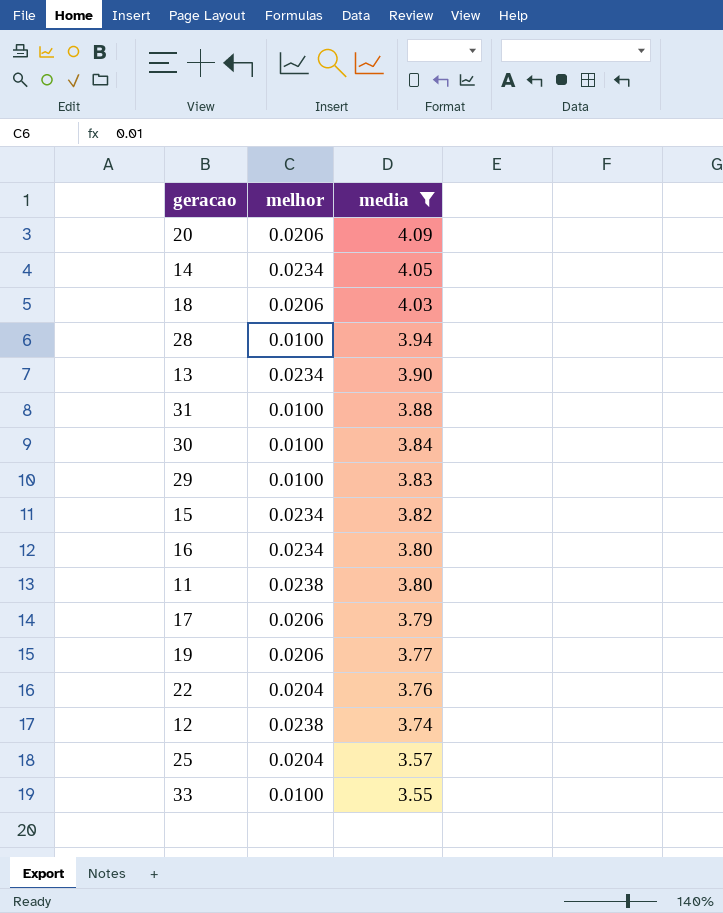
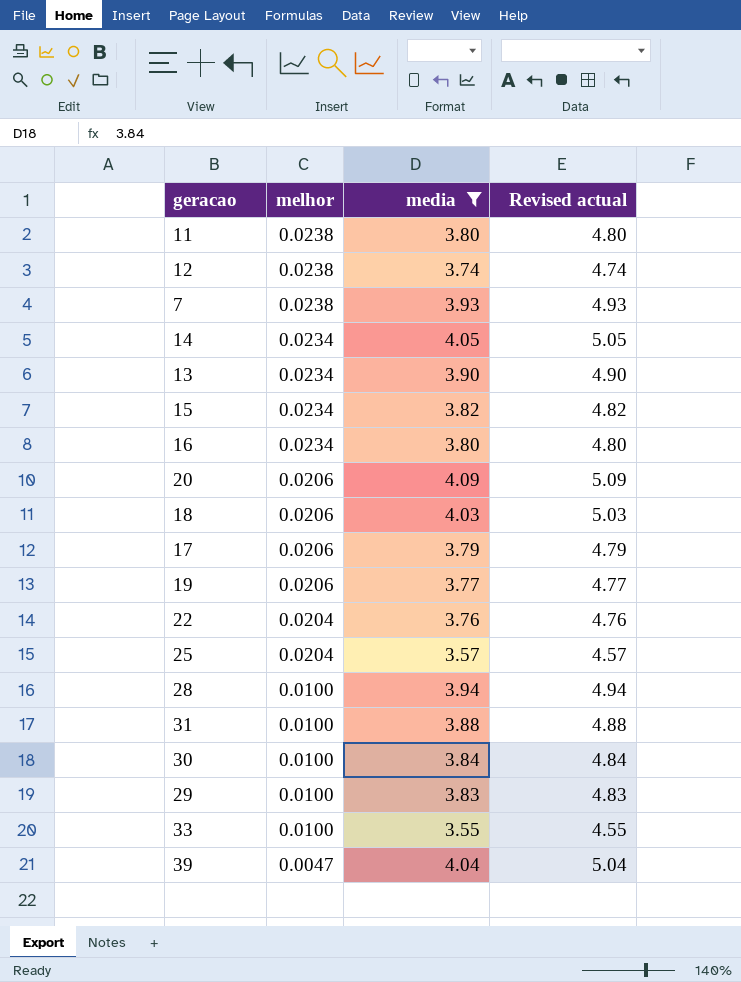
row order: media descending -> melhor descending
column Revised actual | formula: none -> [media] + 1
row 7: none -> 0.0238 | 3.93 | 4.93
row 39: none -> 0.0047 | 4.04 | 5.04

